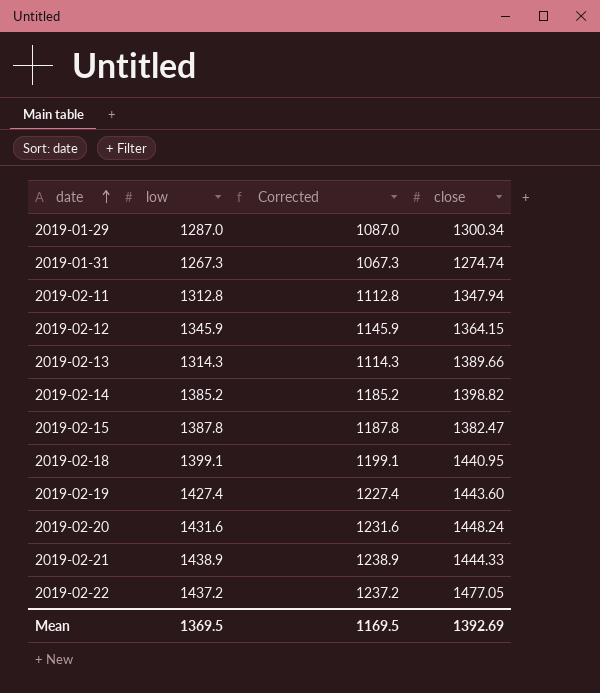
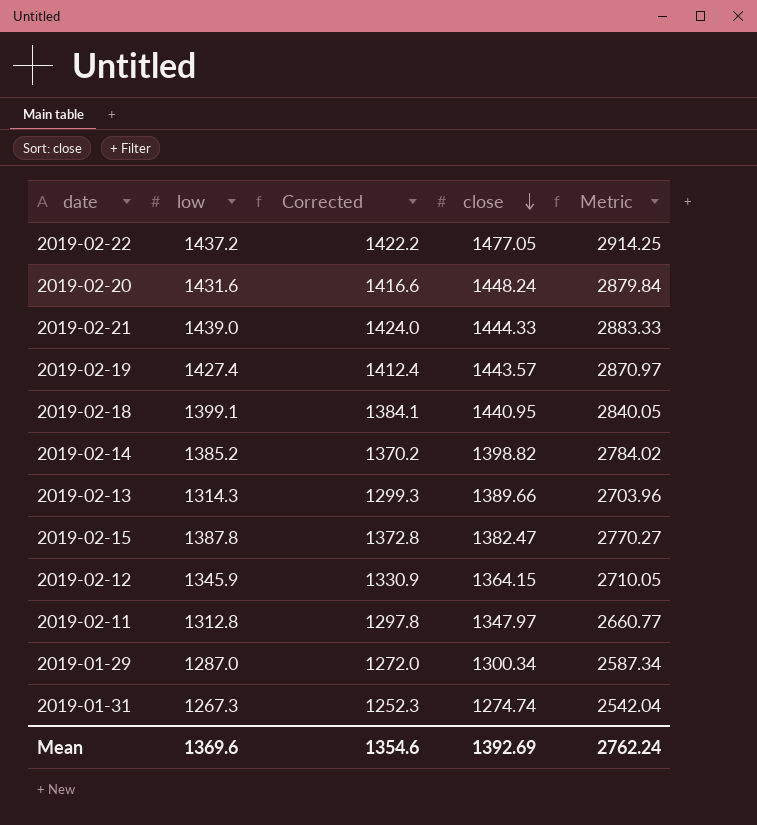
row order: date ascending -> close descending
column Corrected | formula: [low] - 200 -> [low] - 15
column Metric | formula: none -> [low] + [close]
2019-02-21 | low: 1438.9 -> 1439.0
2019-02-19 | close: 1443.60 -> 1443.57
2019-02-11 | close: 1347.94 -> 1347.97
Mean | low: 1369.5 -> 1369.6
Mean | Corrected: 1169.5 -> 1354.6

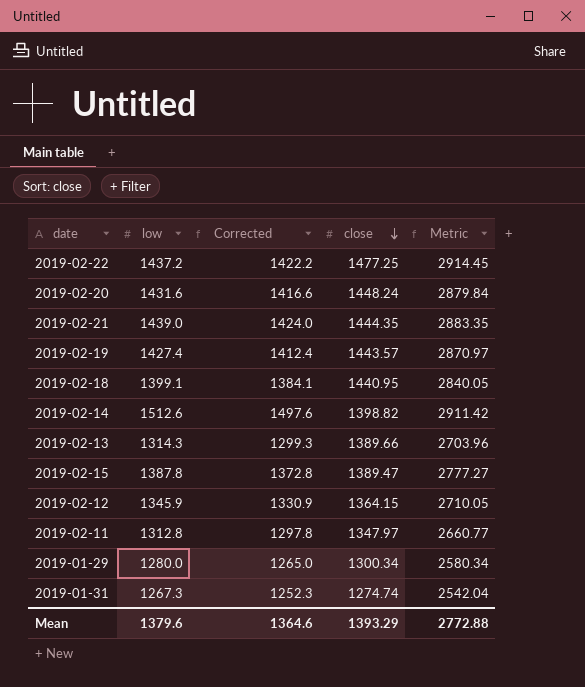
2019-02-22 | close: 1477.05 -> 1477.25
2019-02-22 | Metric: 2914.25 -> 2914.45
2019-02-21 | close: 1444.33 -> 1444.35
2019-02-21 | Metric: 2883.33 -> 2883.35
2019-02-14 | low: 1385.2 -> 1512.6
2019-02-14 | Corrected: 1370.2 -> 1497.6
2019-02-14 | Metric: 2784.02 -> 2911.42
2019-02-15 | close: 1382.47 -> 1389.47
2019-02-15 | Metric: 2770.27 -> 2777.27
2019-01-29 | low: 1287.0 -> 1280.0
2019-01-29 | Corrected: 1272.0 -> 1265.0
2019-01-29 | Metric: 2587.34 -> 2580.34
Mean | low: 1369.6 -> 1379.6
Mean | Corrected: 1354.6 -> 1364.6
Mean | close: 1392.69 -> 1393.29
Mean | Metric: 2762.24 -> 2772.88

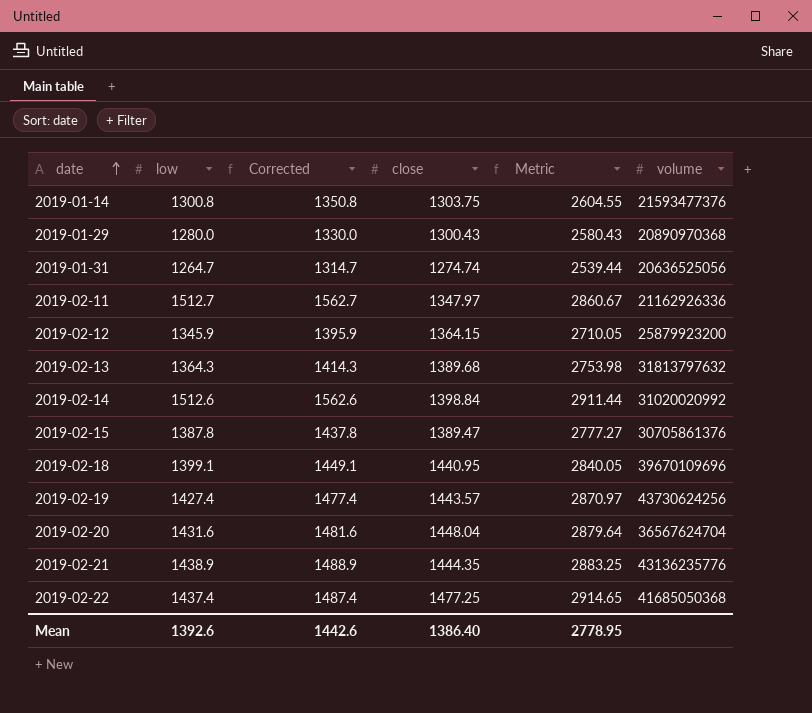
row order: close descending -> date ascending
column Corrected | formula: [low] - 15 -> [low] + 50
column volume | position: none -> 6
row 2019-01-14: none -> 1300.8 | 1350.8 | 1303.75 | 2604.55 | 21593477376
2019-01-29 | close: 1300.34 -> 1300.43
2019-01-29 | Metric: 2580.34 -> 2580.43
2019-01-31 | low: 1267.3 -> 1264.7
2019-01-31 | Metric: 2542.04 -> 2539.44
2019-02-11 | low: 1312.8 -> 1512.7
2019-02-11 | Metric: 2660.77 -> 2860.67
2019-02-13 | low: 1314.3 -> 1364.3
2019-02-13 | close: 1389.66 -> 1389.68
2019-02-13 | Metric: 2703.96 -> 2753.98
2019-02-14 | close: 1398.82 -> 1398.84
2019-02-14 | Metric: 2911.42 -> 2911.44
2019-02-20 | close: 1448.24 -> 1448.04
2019-02-20 | Metric: 2879.84 -> 2879.64
2019-02-21 | low: 1439.0 -> 1438.9
2019-02-21 | Metric: 2883.35 -> 2883.25
2019-02-22 | low: 1437.2 -> 1437.4
2019-02-22 | Metric: 2914.45 -> 2914.65
Mean | low: 1379.6 -> 1392.6
Mean | Corrected: 1364.6 -> 1442.6
Mean | close: 1393.29 -> 1386.40
Mean | Metric: 2772.88 -> 2778.95

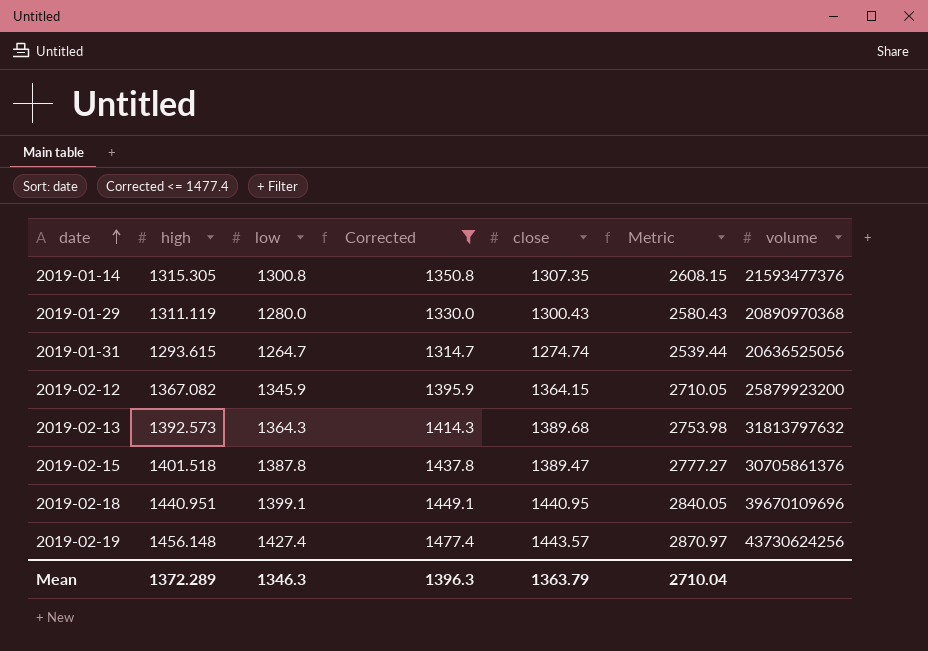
filter: none -> Corrected <= 1477.4
column high | position: none -> 2
2019-01-14 | close: 1303.75 -> 1307.35
2019-01-14 | Metric: 2604.55 -> 2608.15
Mean | low: 1392.6 -> 1346.3
Mean | Corrected: 1442.6 -> 1396.3
Mean | close: 1386.40 -> 1363.79
Mean | Metric: 2778.95 -> 2710.04

